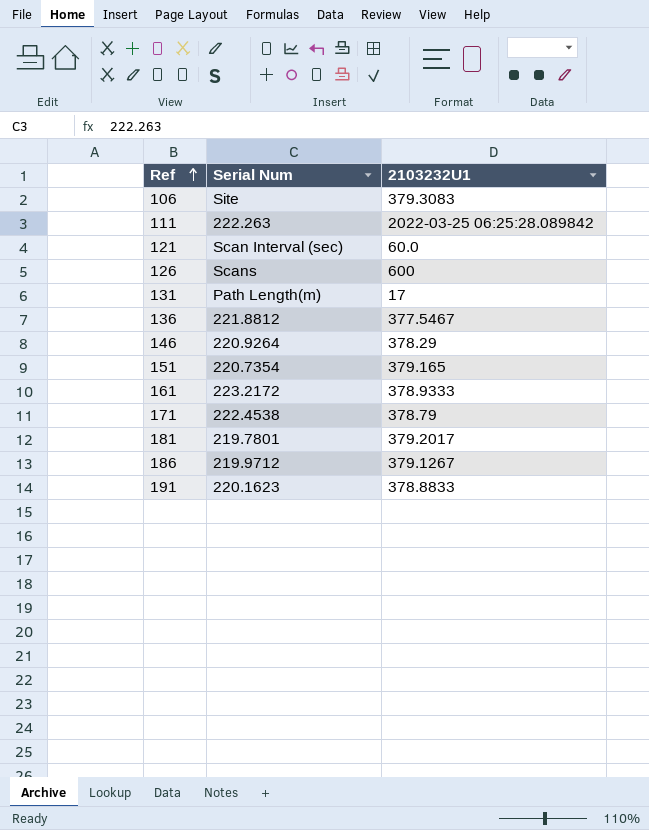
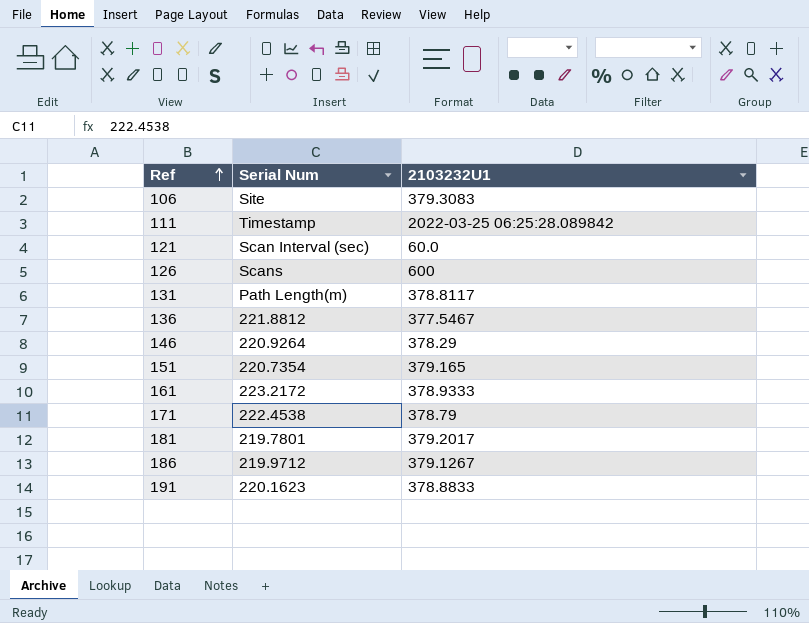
111 | Serial Num: 222.263 -> Timestamp
131 | 2103232U1: 17 -> 378.8117

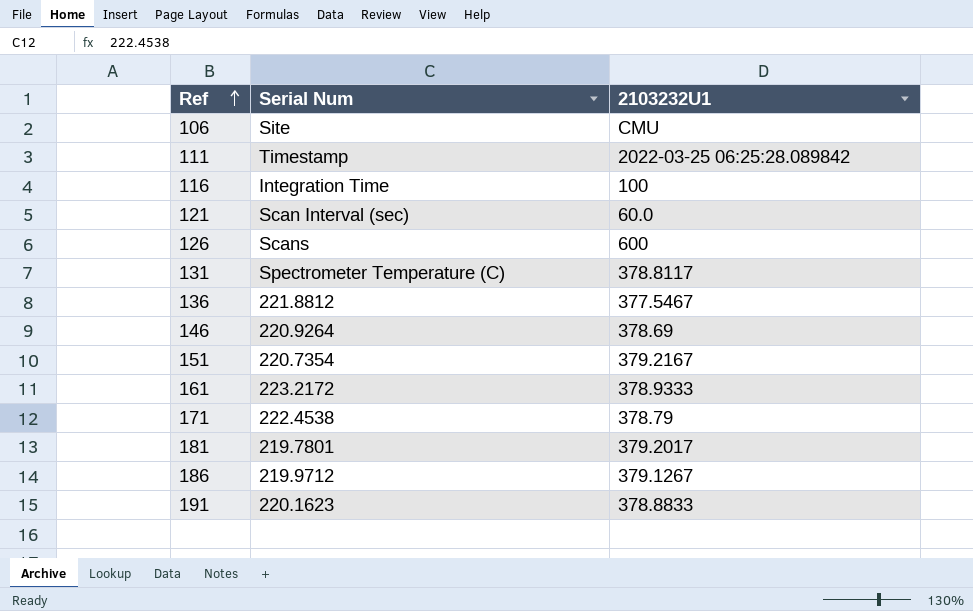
106 | 2103232U1: 379.3083 -> CMU
row 116: none -> Integration Time | 100
131 | Serial Num: Path Length(m) -> Spectrometer Temperature (C)
146 | 2103232U1: 378.29 -> 378.69
151 | 2103232U1: 379.165 -> 379.2167

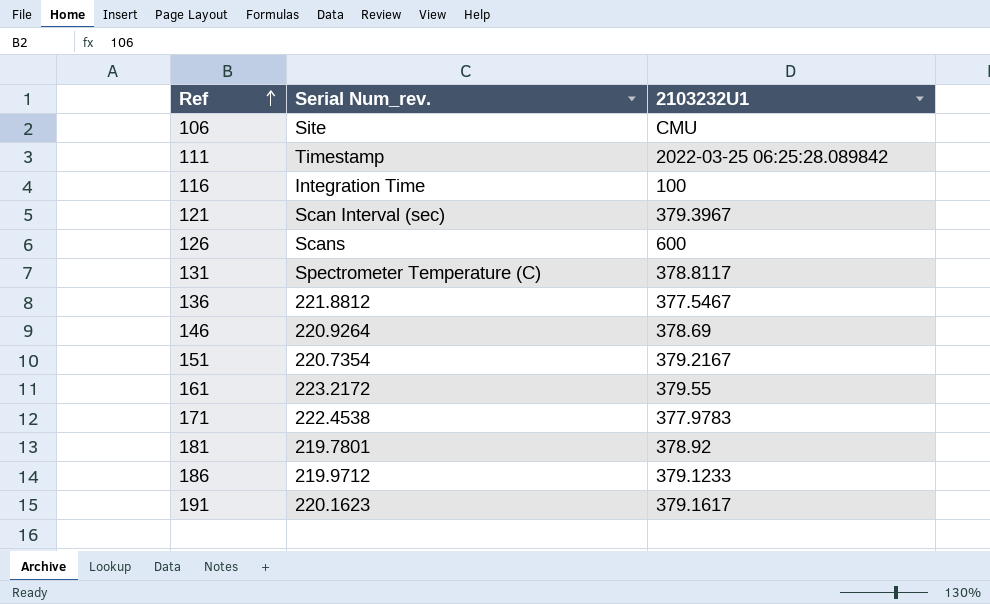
column name: Serial Num -> Serial Num_rev.
121 | 2103232U1: 60.0 -> 379.3967
161 | 2103232U1: 378.9333 -> 379.55
171 | 2103232U1: 378.79 -> 377.9783
181 | 2103232U1: 379.2017 -> 378.92
186 | 2103232U1: 379.1267 -> 379.1233
191 | 2103232U1: 378.8833 -> 379.1617

